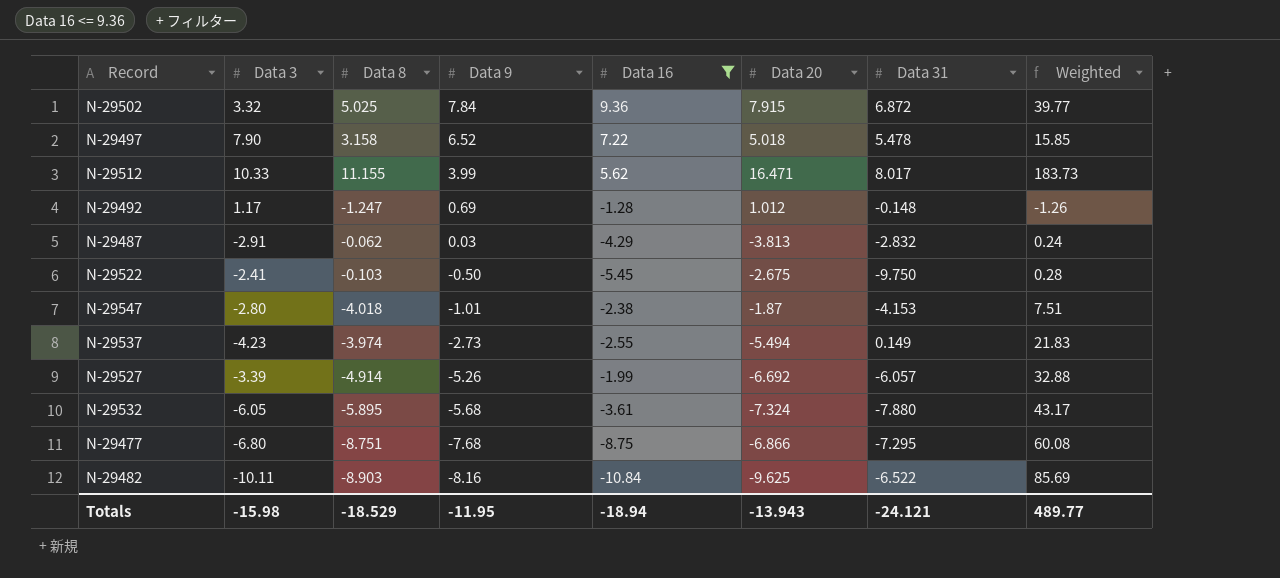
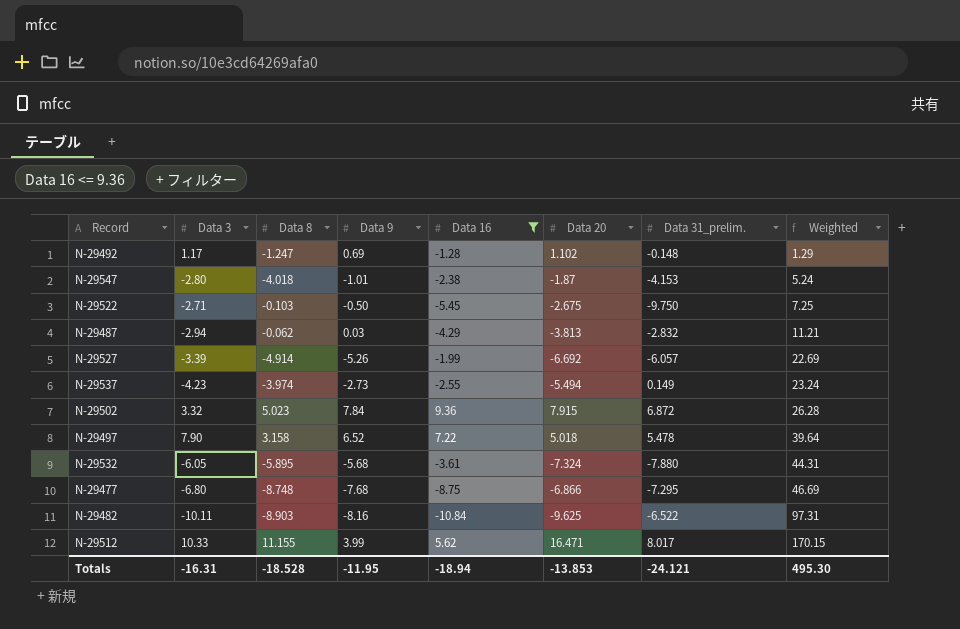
row order: Data 9 descending -> Weighted ascending
column name: Data 31 -> Data 31_prelim.
column Weighted | formula: [Data 8] * [Data 20] -> [Data 3] * [Data 20]
N-29492 | Data 20: 1.012 -> 1.102
N-29522 | Data 3: -2.41 -> -2.71
N-29487 | Data 3: -2.91 -> -2.94
N-29502 | Data 8: 5.025 -> 5.023
N-29477 | Data 8: -8.751 -> -8.748
Totals | Data 3: -15.98 -> -16.31
Totals | Data 8: -18.529 -> -18.528
Totals | Data 20: -13.943 -> -13.853
Totals | Weighted: 489.77 -> 495.30

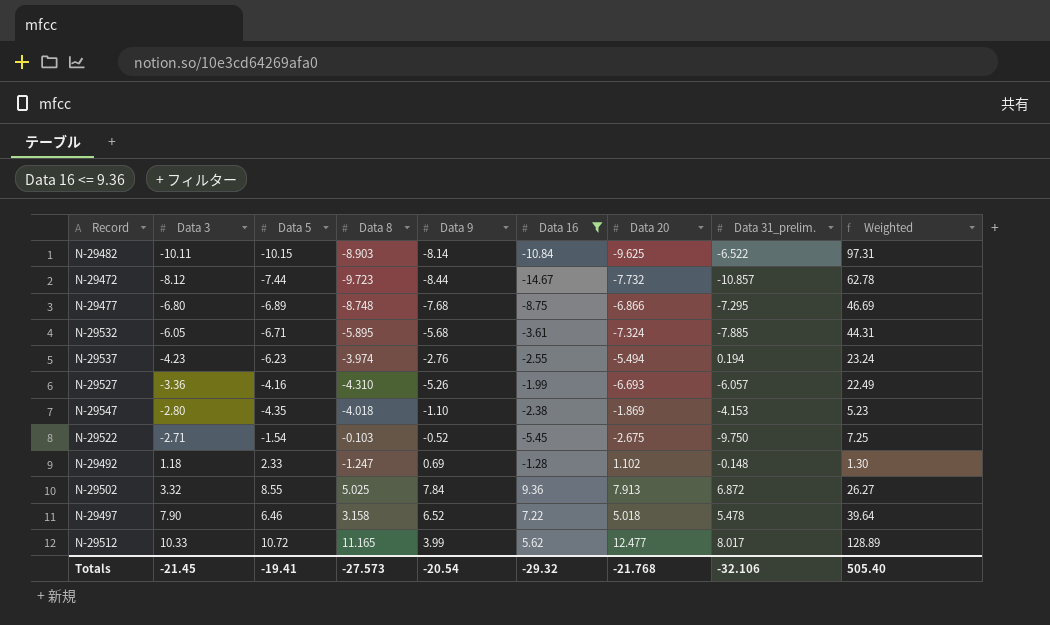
row order: Weighted ascending -> Data 3 ascending
column Data 5 | position: none -> 3
row N-29487: -2.94 | -0.062 | 0.03 | -4.29 | -3.813 | -2.832 | 11.21 -> none
N-29482 | Data 9: -8.16 -> -8.14
row N-29472: none -> -8.12 | -7.44 | -9.723 | -8.44 | -14.67 | -7.732 | -10.857 | 62.78
N-29532 | Data 31_prelim.: -7.880 -> -7.885
N-29537 | Data 9: -2.73 -> -2.76
N-29537 | Data 31_prelim.: 0.149 -> 0.194
N-29527 | Data 3: -3.39 -> -3.36
N-29527 | Data 8: -4.914 -> -4.310
N-29527 | Data 20: -6.692 -> -6.693
N-29527 | Weighted: 22.69 -> 22.49
N-29547 | Data 9: -1.01 -> -1.10
N-29547 | Data 20: -1.87 -> -1.869
N-29547 | Weighted: 5.24 -> 5.23
N-29522 | Data 9: -0.50 -> -0.52
N-29492 | Data 3: 1.17 -> 1.18
N-29492 | Weighted: 1.29 -> 1.30
N-29502 | Data 8: 5.023 -> 5.025
N-29502 | Data 20: 7.915 -> 7.913
N-29502 | Weighted: 26.28 -> 26.27
N-29512 | Data 8: 11.155 -> 11.165
N-29512 | Data 20: 16.471 -> 12.477
N-29512 | Weighted: 170.15 -> 128.89
Totals | Data 3: -16.31 -> -21.45
Totals | Data 8: -18.528 -> -27.573
Totals | Data 9: -11.95 -> -20.54
Totals | Data 16: -18.94 -> -29.32
Totals | Data 20: -13.853 -> -21.768
Totals | Data 31_prelim.: -24.121 -> -32.106
Totals | Weighted: 495.30 -> 505.40

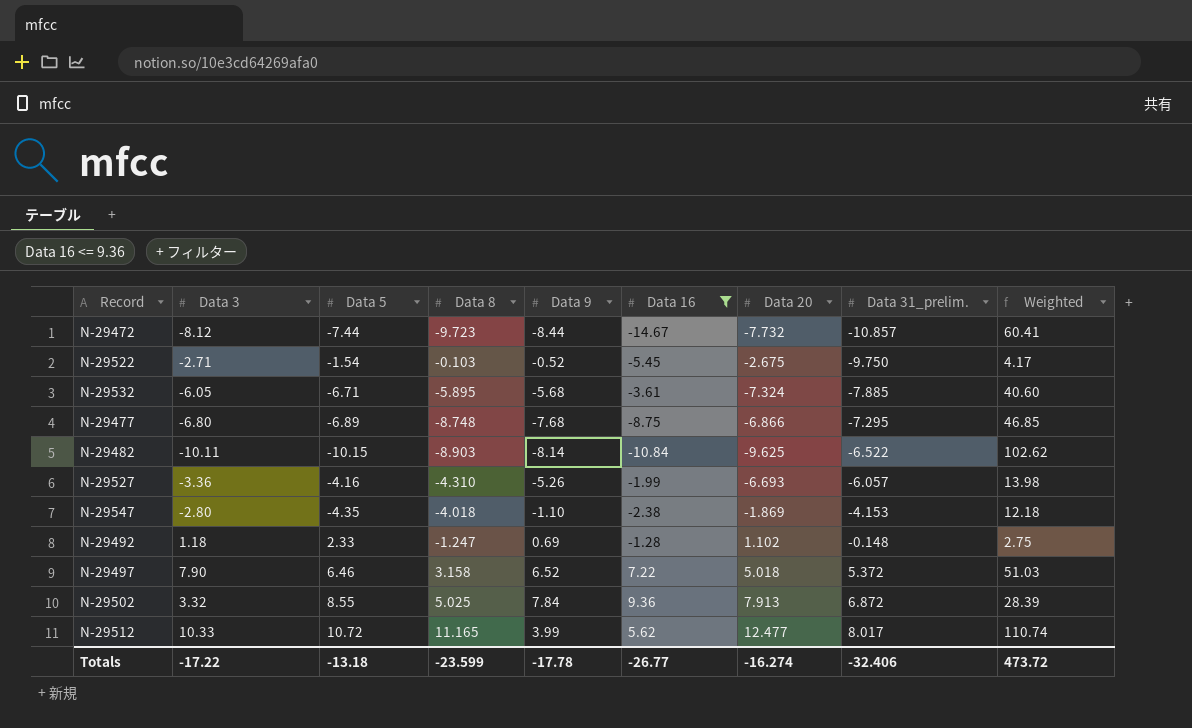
row order: Data 3 ascending -> Data 31_prelim. ascending
column Weighted | formula: [Data 3] * [Data 20] -> [Data 3] * [Data 5]
row N-29537: -4.23 | -6.23 | -3.974 | -2.76 | -2.55 | -5.494 | 0.194 | 23.24 -> none
N-29497 | Data 31_prelim.: 5.478 -> 5.372
Totals | Data 3: -21.45 -> -17.22
Totals | Data 5: -19.41 -> -13.18
Totals | Data 8: -27.573 -> -23.599
Totals | Data 9: -20.54 -> -17.78
Totals | Data 16: -29.32 -> -26.77
Totals | Data 20: -21.768 -> -16.274
Totals | Data 31_prelim.: -32.106 -> -32.406
Totals | Weighted: 505.40 -> 473.72

